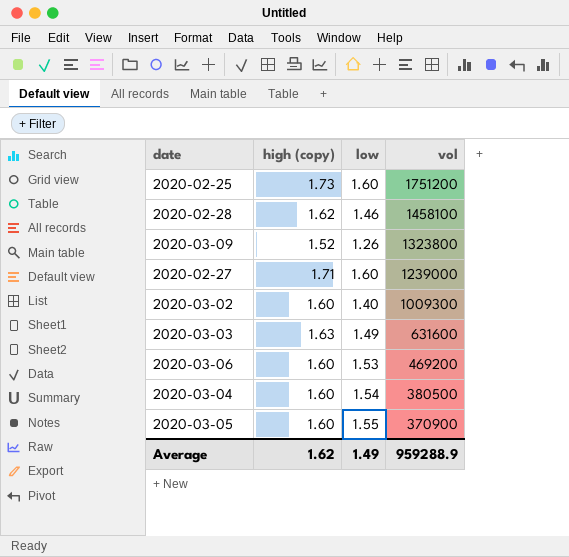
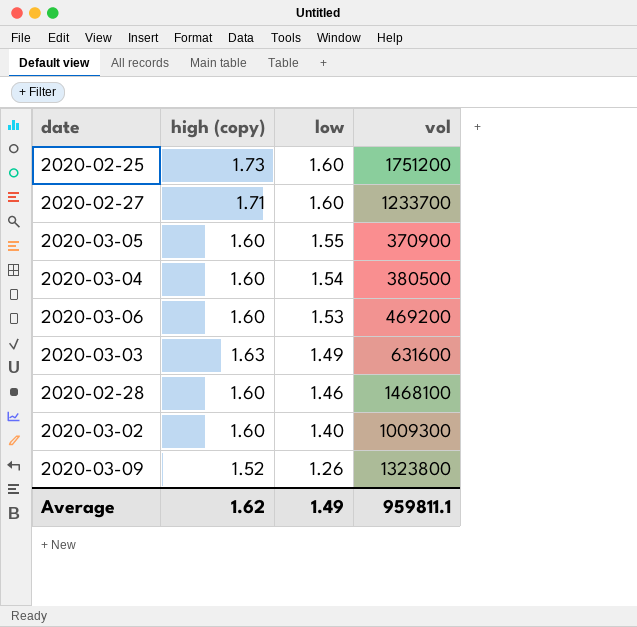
row order: vol descending -> low descending
2020-02-27 | vol: 1239000 -> 1233700
2020-02-28 | high (copy): 1.62 -> 1.60
2020-02-28 | vol: 1458100 -> 1468100
Average | vol: 959288.9 -> 959811.1

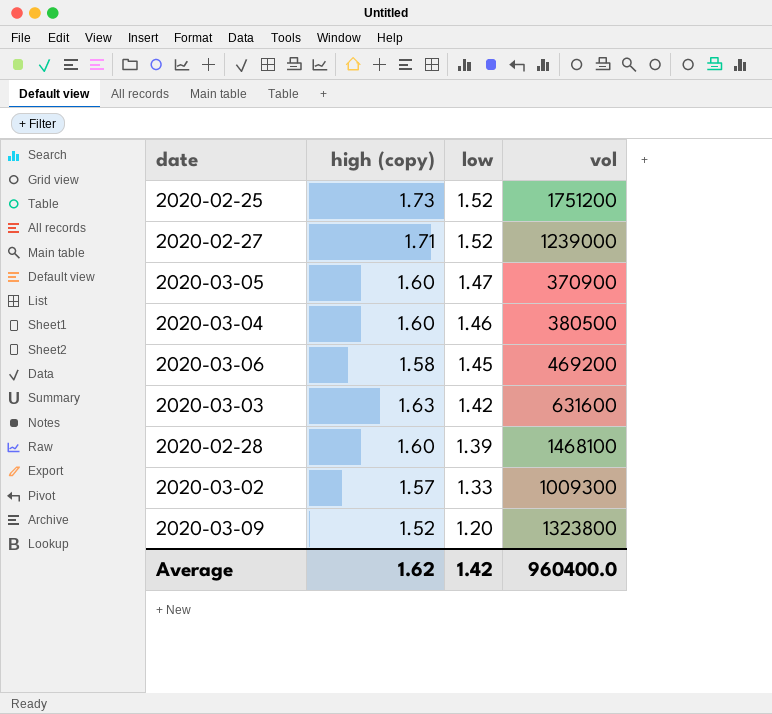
2020-02-25 | low: 1.60 -> 1.52
2020-02-27 | low: 1.60 -> 1.52
2020-02-27 | vol: 1233700 -> 1239000
2020-03-05 | low: 1.55 -> 1.47
2020-03-04 | low: 1.54 -> 1.46
2020-03-06 | high (copy): 1.60 -> 1.58
2020-03-06 | low: 1.53 -> 1.45
2020-03-03 | low: 1.49 -> 1.42
2020-02-28 | low: 1.46 -> 1.39
2020-03-02 | high (copy): 1.60 -> 1.57
2020-03-02 | low: 1.40 -> 1.33
2020-03-09 | low: 1.26 -> 1.20
Average | low: 1.49 -> 1.42
Average | vol: 959811.1 -> 960400.0

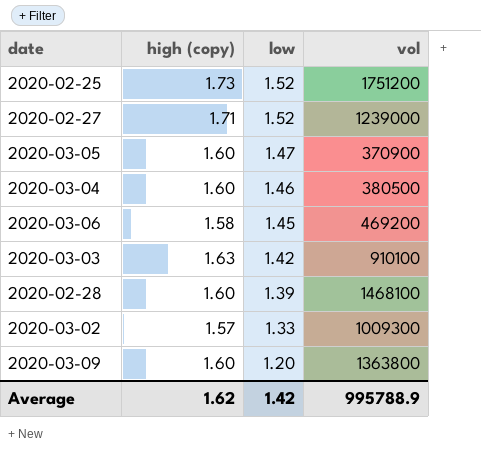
2020-03-03 | vol: 631600 -> 910100
2020-03-09 | high (copy): 1.52 -> 1.60
2020-03-09 | vol: 1323800 -> 1363800
Average | vol: 960400.0 -> 995788.9

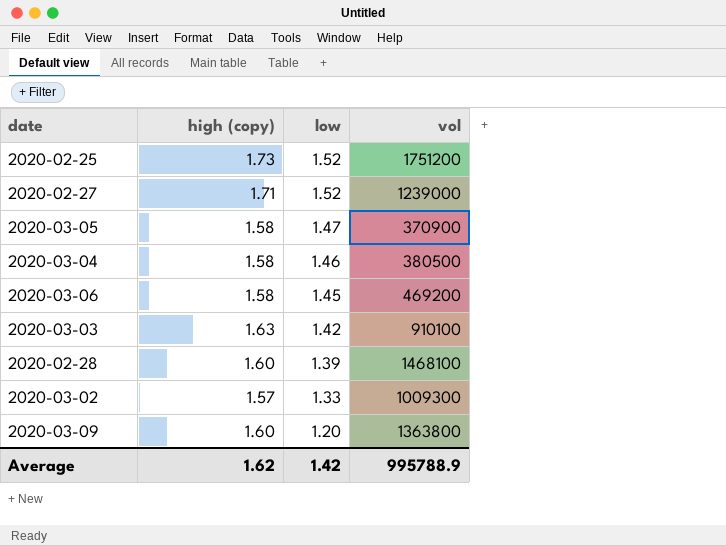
2020-03-05 | high (copy): 1.60 -> 1.58
2020-03-04 | high (copy): 1.60 -> 1.58

